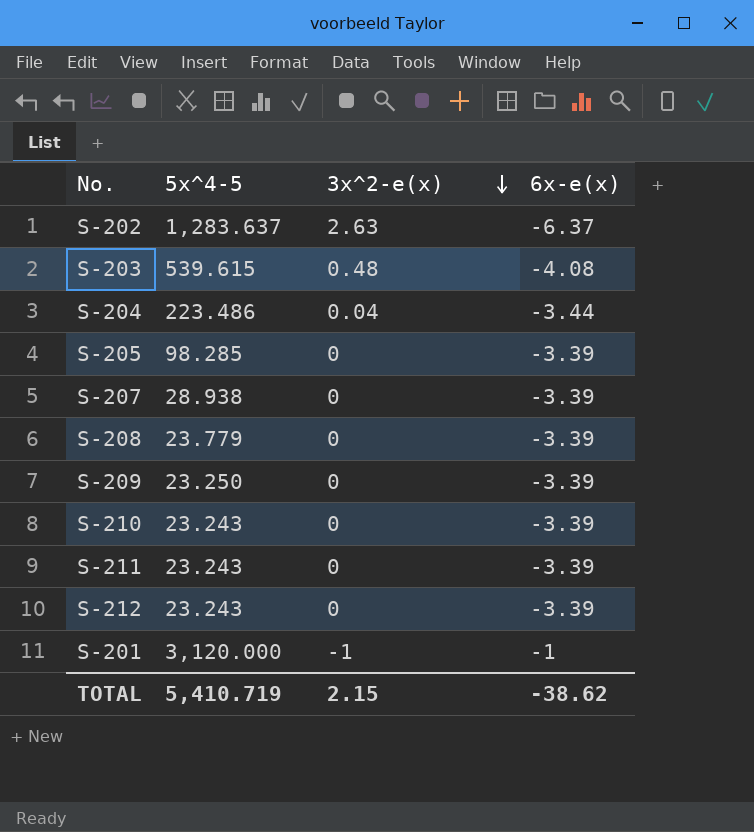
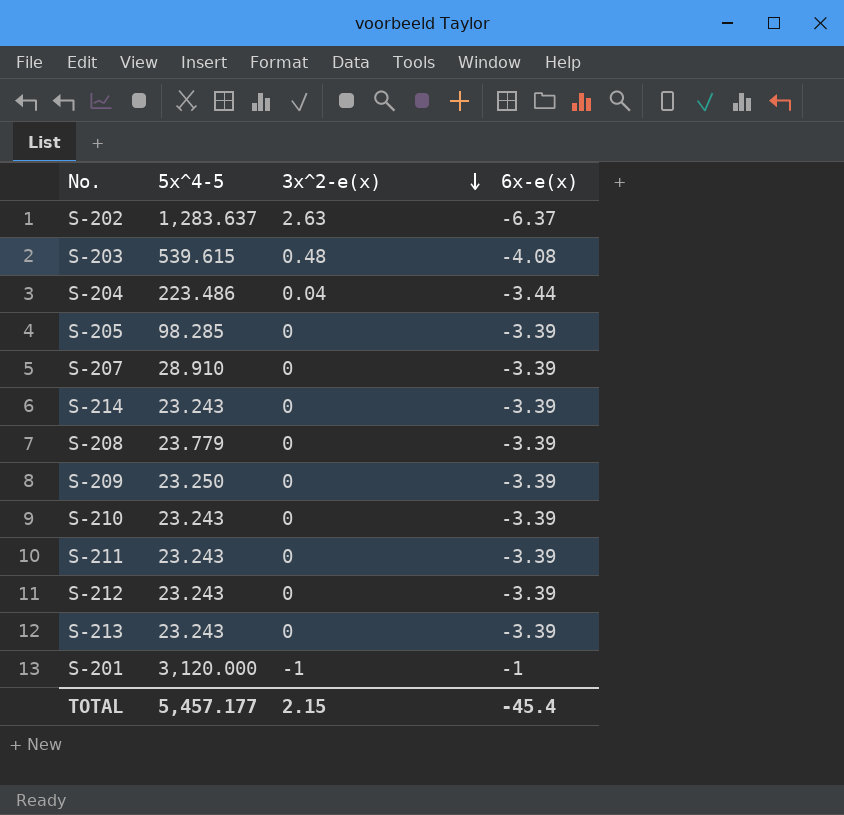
S-207 | 5x^4-5: 28.938 -> 28.910
row S-214: none -> 23.243 | 0 | -3.39
row S-213: none -> 23.243 | 0 | -3.39
TOTAL | 5x^4-5: 5,410.719 -> 5,457.177
TOTAL | 6x-e(x): -38.62 -> -45.4

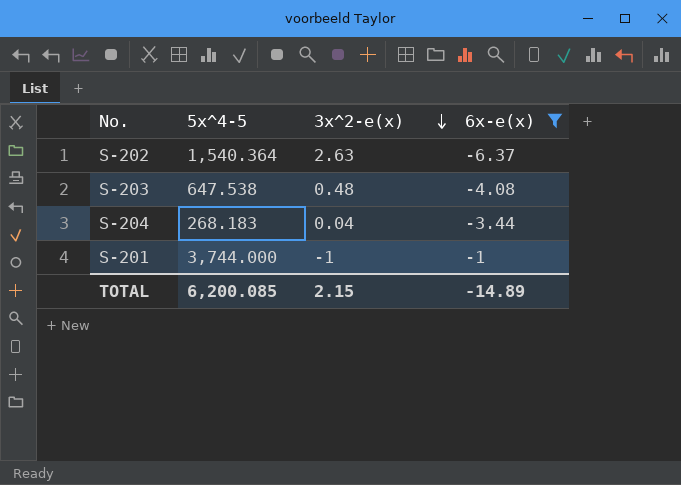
filter: none -> 6x-e(x) != -3.39
S-202 | 5x^4-5: 1,283.637 -> 1,540.364
S-203 | 5x^4-5: 539.615 -> 647.538
S-204 | 5x^4-5: 223.486 -> 268.183
S-201 | 5x^4-5: 3,120.000 -> 3,744.000
TOTAL | 5x^4-5: 5,457.177 -> 6,200.085
TOTAL | 6x-e(x): -45.4 -> -14.89

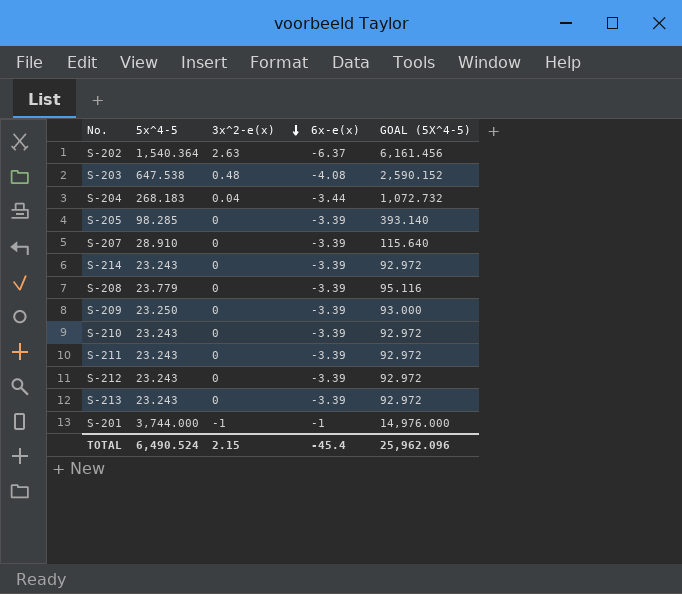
filter: 6x-e(x) != -3.39 -> none
column GOAL (5X^4-5) | formula: none -> [5x^4-5] * 4
TOTAL | 5x^4-5: 6,200.085 -> 6,490.524
TOTAL | 6x-e(x): -14.89 -> -45.4

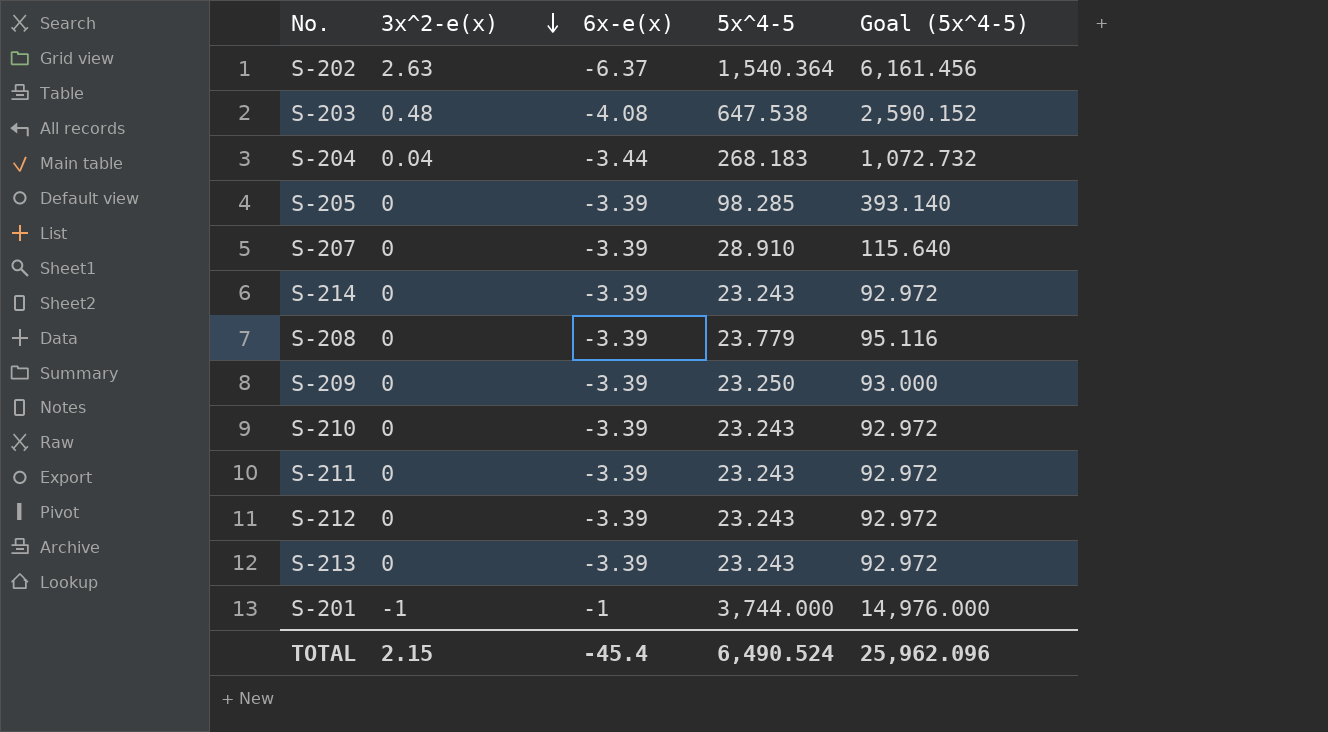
column 5x^4-5 | position: 2 -> 4
column name: GOAL (5X^4-5) -> Goal (5x^4-5)

